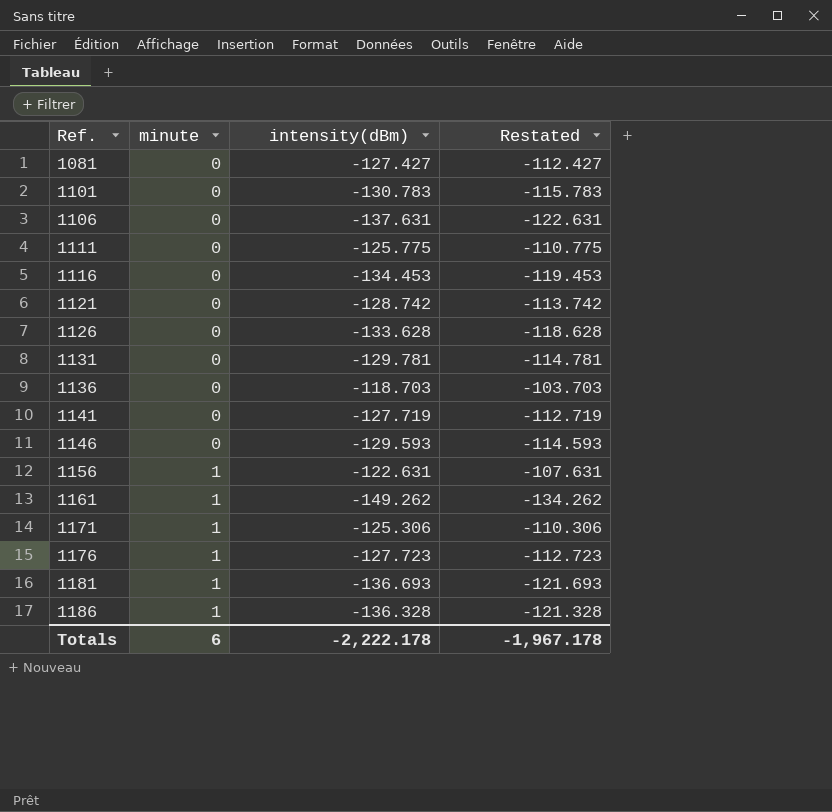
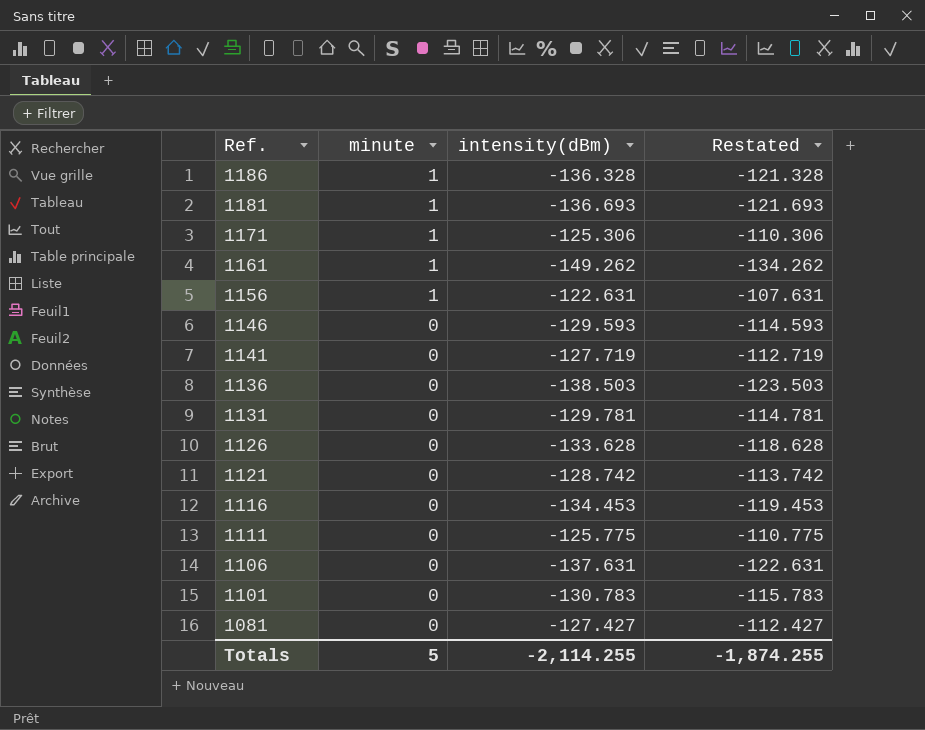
row order: Ref. ascending -> Ref. descending
row 1176: 1 | -127.723 | -112.723 -> none
1136 | intensity(dBm): -118.703 -> -138.503
1136 | Restated: -103.703 -> -123.503
Totals | minute: 6 -> 5
Totals | intensity(dBm): -2,222.178 -> -2,114.255
Totals | Restated: -1,967.178 -> -1,874.255

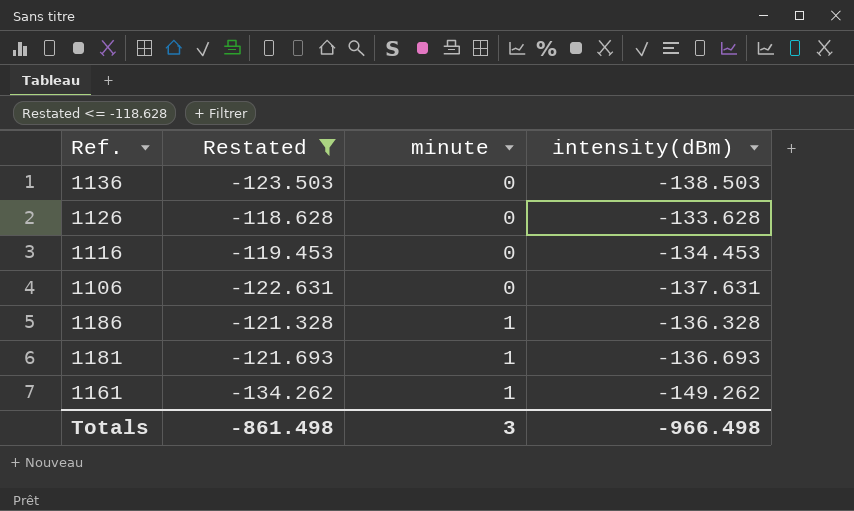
filter: none -> Restated <= -118.628
row order: Ref. descending -> minute ascending
column Restated | position: 4 -> 2
Totals | Restated: -1,874.255 -> -861.498
Totals | minute: 5 -> 3
Totals | intensity(dBm): -2,114.255 -> -966.498

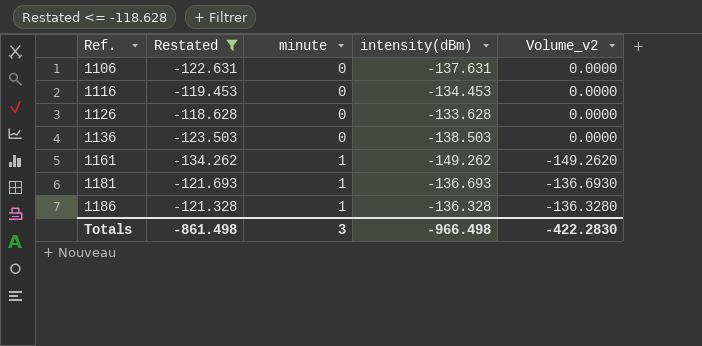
row order: minute ascending -> Ref. ascending
column Volume_v2 | formula: none -> [minute] * [intensity(dBm)]

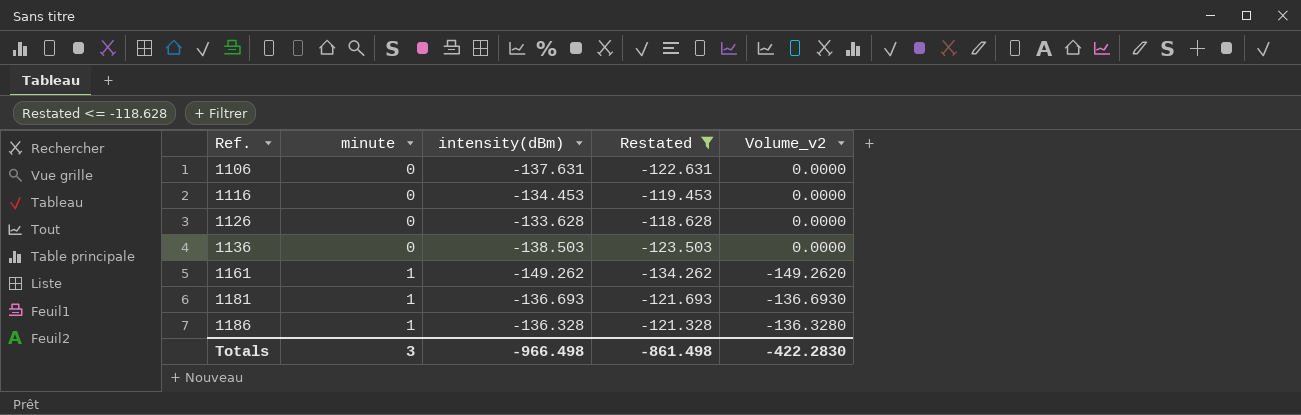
column Restated | position: 2 -> 4

